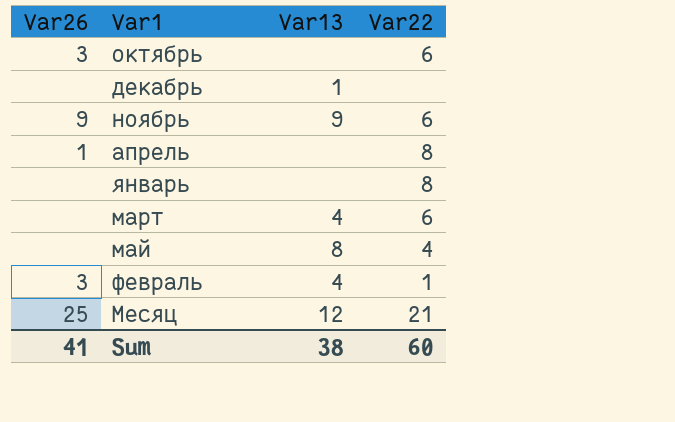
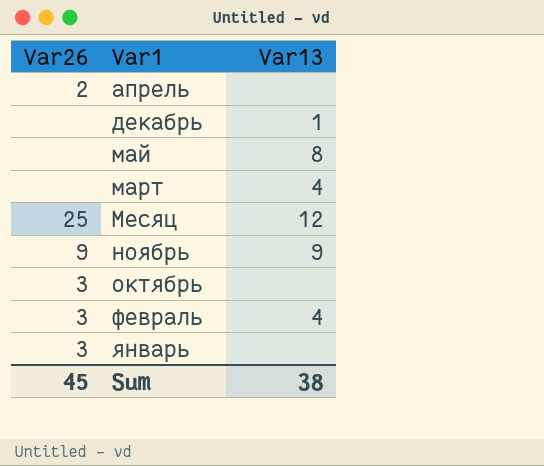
row order: none -> Var1 ascending
column Var22 | position: 4 -> none
апрель | Var26: 1 -> 2
январь | Var26: none -> 3
Sum | Var26: 41 -> 45

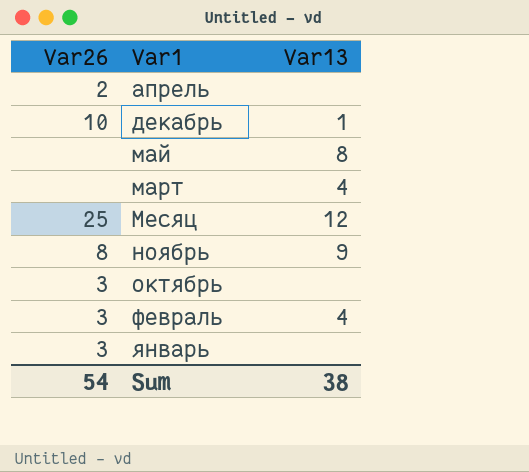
декабрь | Var26: none -> 10
ноябрь | Var26: 9 -> 8
Sum | Var26: 45 -> 54

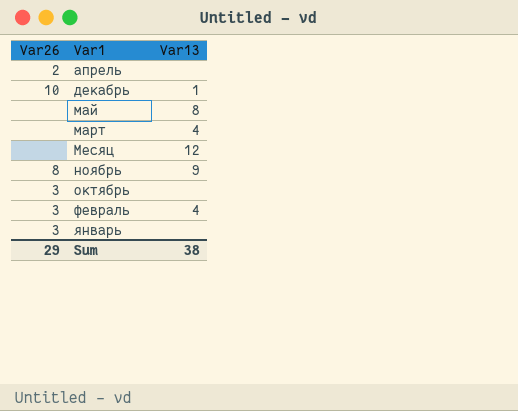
Месяц | Var26: 25 -> none
Sum | Var26: 54 -> 29

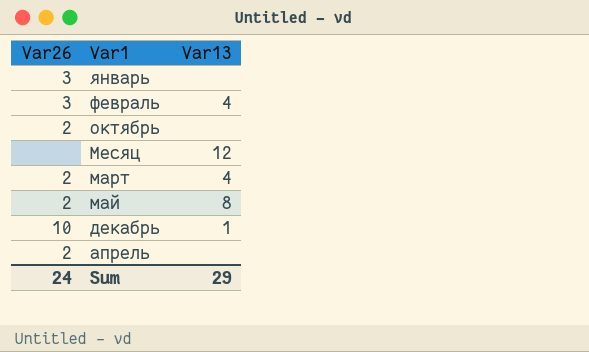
row order: Var1 ascending -> Var1 descending
row ноябрь: 8 | 9 -> none
октябрь | Var26: 3 -> 2
март | Var26: none -> 2
май | Var26: none -> 2
Sum | Var26: 29 -> 24
Sum | Var13: 38 -> 29

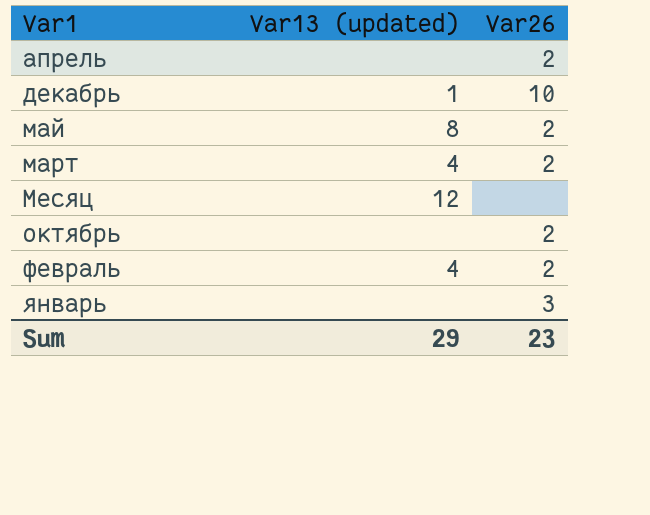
row order: Var1 descending -> Var1 ascending
column name: Var13 -> Var13 (updated)
column Var26 | position: 1 -> 3
февраль | Var26: 3 -> 2
Sum | Var26: 24 -> 23

